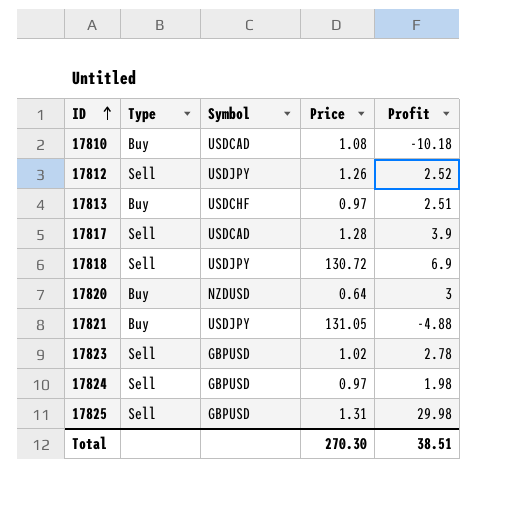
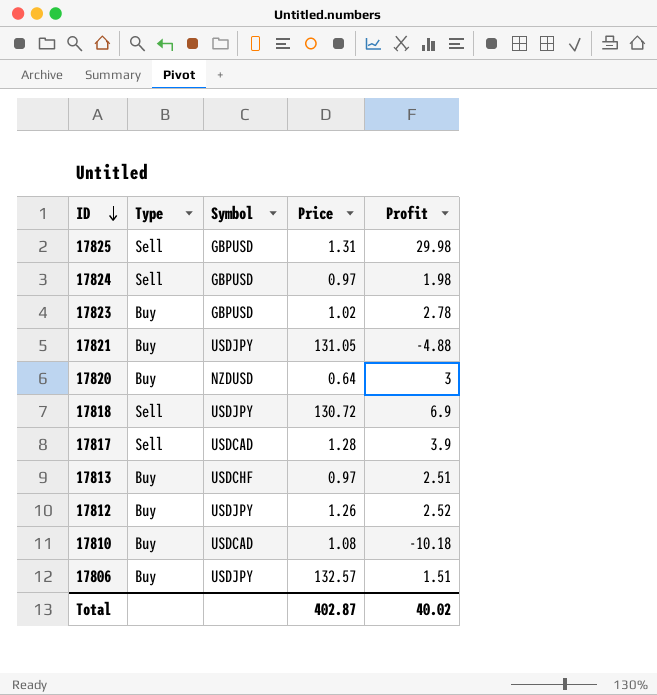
row order: ID ascending -> ID descending
17823 | Type: Sell -> Buy
17812 | Type: Sell -> Buy
row 17806: none -> Buy | USDJPY | 132.57 | 1.51
Total | Price: 270.30 -> 402.87
Total | Profit: 38.51 -> 40.02

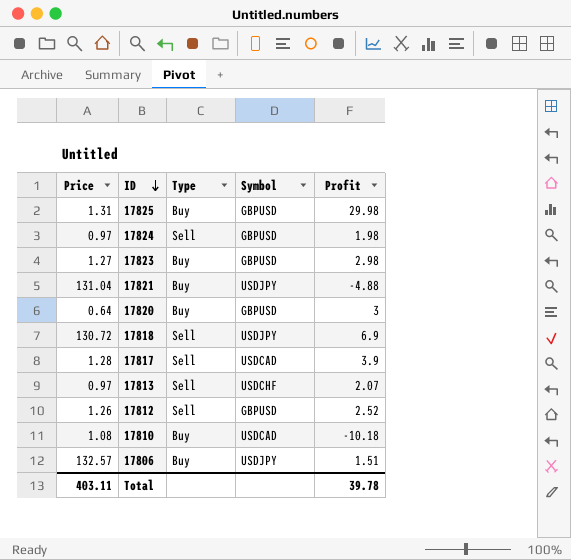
column Price | position: 4 -> 1
17825 | Type: Sell -> Buy
17823 | Price: 1.02 -> 1.27
17823 | Profit: 2.78 -> 2.98
17821 | Price: 131.05 -> 131.04
17820 | Symbol: NZDUSD -> GBPUSD
17813 | Type: Buy -> Sell
17813 | Profit: 2.51 -> 2.07
17812 | Type: Buy -> Sell
17812 | Symbol: USDJPY -> GBPUSD
Total | Price: 402.87 -> 403.11
Total | Profit: 40.02 -> 39.78

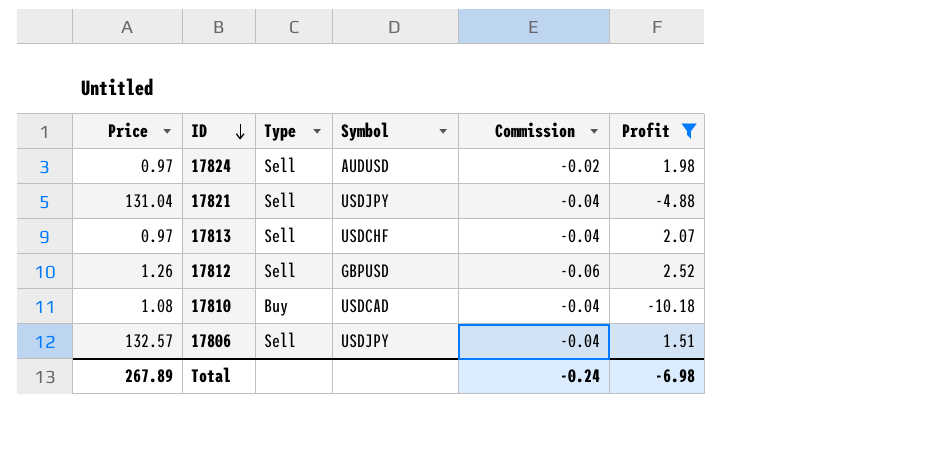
filter: none -> Profit <= 2.52
column Commission | position: none -> 5
17824 | Symbol: GBPUSD -> AUDUSD
17821 | Type: Buy -> Sell
17806 | Type: Buy -> Sell
Total | Price: 403.11 -> 267.89
Total | Profit: 39.78 -> -6.98

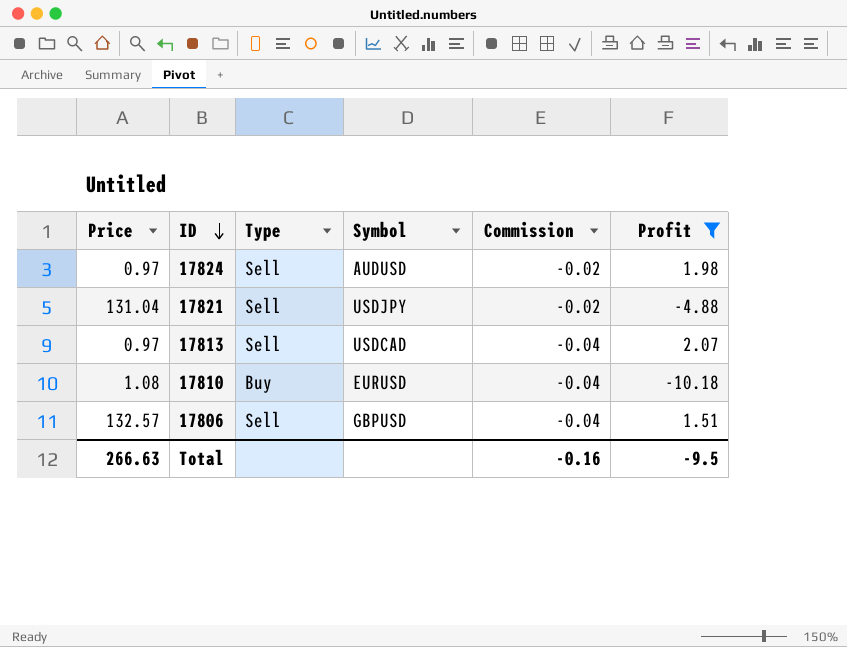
row 17812: 1.26 | Sell | GBPUSD | -0.06 | 2.52 -> none
17821 | Commission: -0.04 -> -0.02
17813 | Symbol: USDCHF -> USDCAD
17810 | Symbol: USDCAD -> EURUSD
17806 | Symbol: USDJPY -> GBPUSD
Total | Price: 267.89 -> 266.63
Total | Commission: -0.24 -> -0.16
Total | Profit: -6.98 -> -9.5

